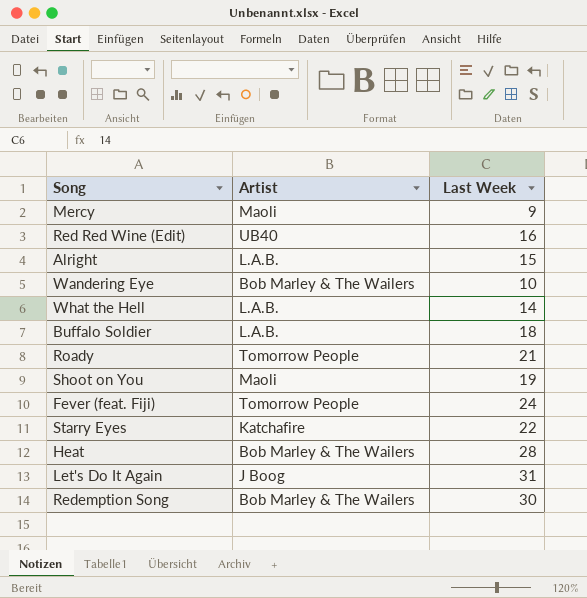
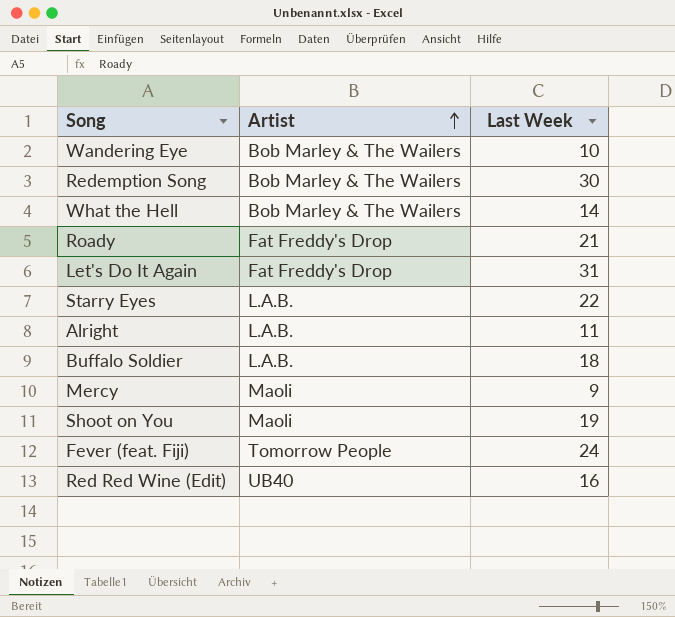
row order: none -> Artist ascending
row Heat: Bob Marley & The Wailers | 28 -> none
What the Hell | Artist: L.A.B. -> Bob Marley & The Wailers
Roady | Artist: Tomorrow People -> Fat Freddy's Drop
Let's Do It Again | Artist: J Boog -> Fat Freddy's Drop
Starry Eyes | Artist: Katchafire -> L.A.B.
Alright | Last Week: 15 -> 11

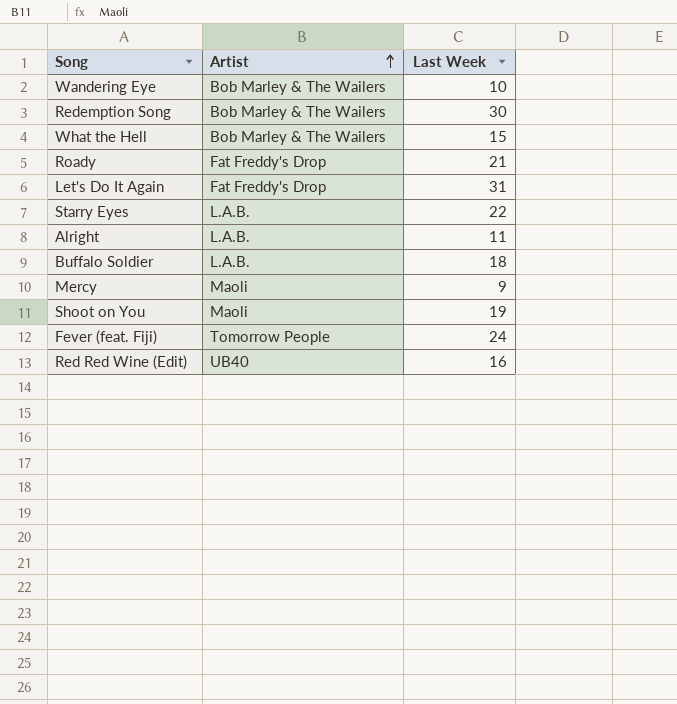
What the Hell | Last Week: 14 -> 15

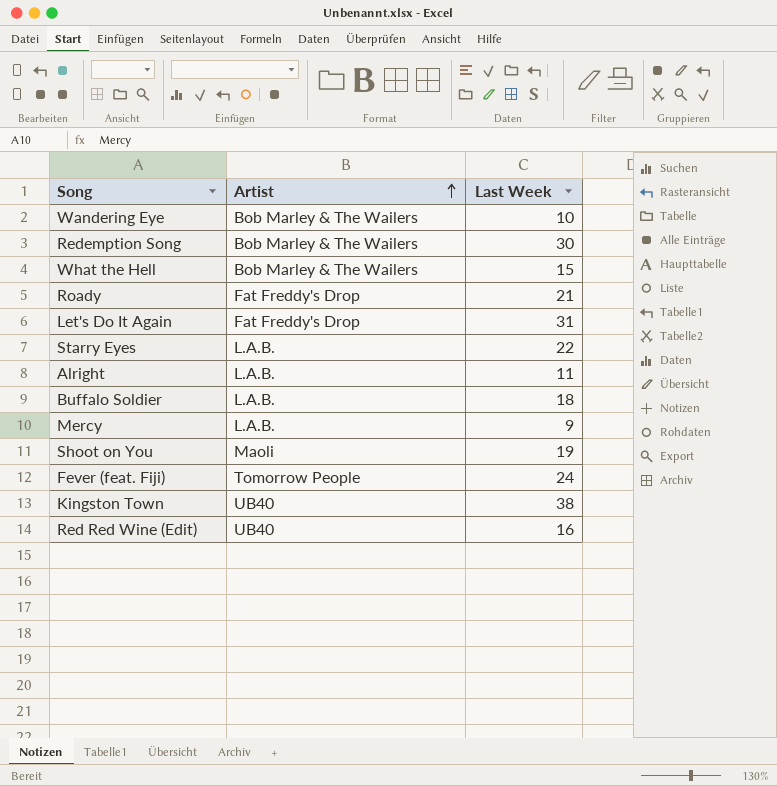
Mercy | Artist: Maoli -> L.A.B.
row Kingston Town: none -> UB40 | 38

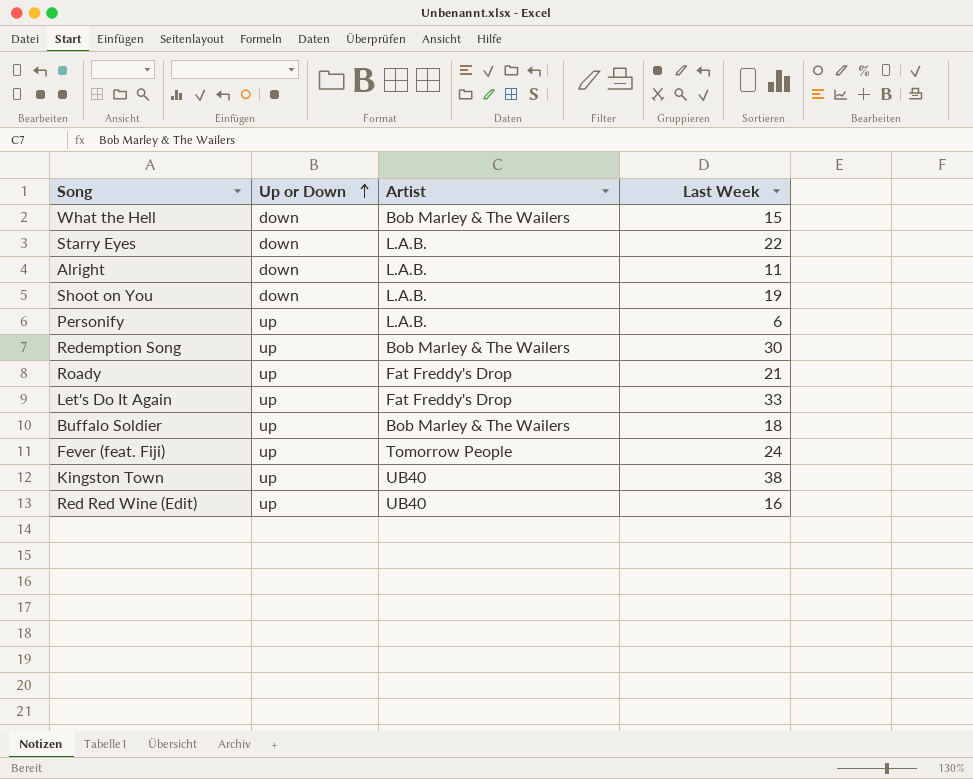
row order: Artist ascending -> Up or Down ascending
column Up or Down | position: none -> 2
row Wandering Eye: Bob Marley & The Wailers | 10 -> none
row Mercy: L.A.B. | 9 -> none
Shoot on You | Artist: Maoli -> L.A.B.
row Personify: none -> up | L.A.B. | 6
Let's Do It Again | Last Week: 31 -> 33
Buffalo Soldier | Artist: L.A.B. -> Bob Marley & The Wailers

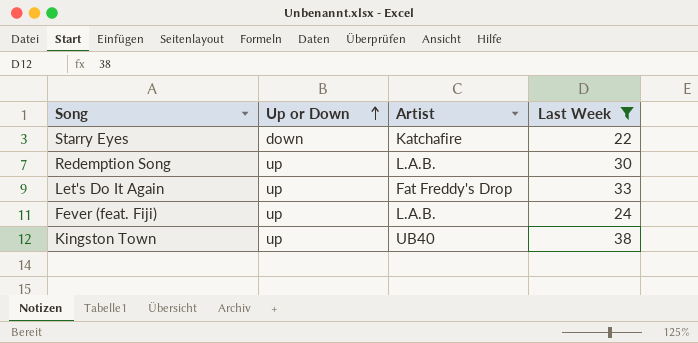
filter: none -> Last Week >= 22
Starry Eyes | Artist: L.A.B. -> Katchafire
Redemption Song | Artist: Bob Marley & The Wailers -> L.A.B.
Fever (feat. Fiji) | Artist: Tomorrow People -> L.A.B.

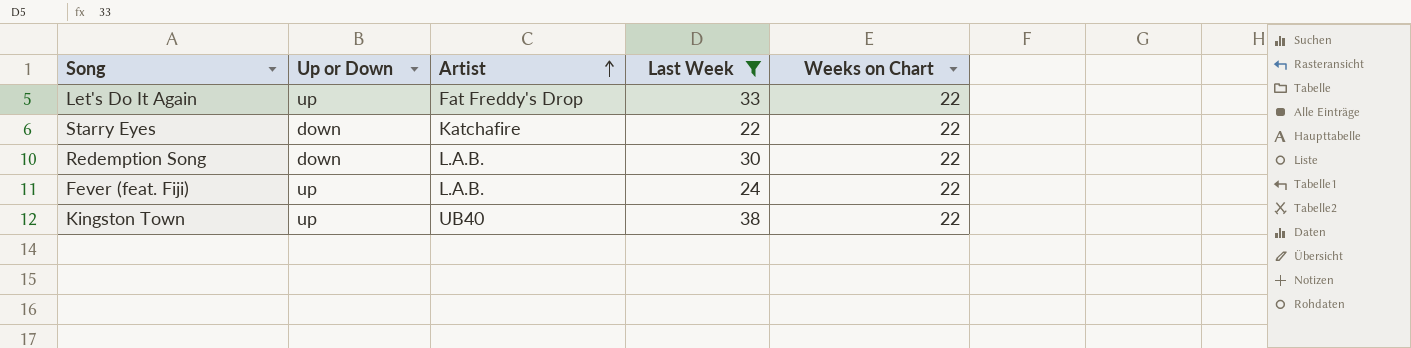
row order: Up or Down ascending -> Artist ascending
column Weeks on Chart | position: none -> 5
Redemption Song | Up or Down: up -> down

